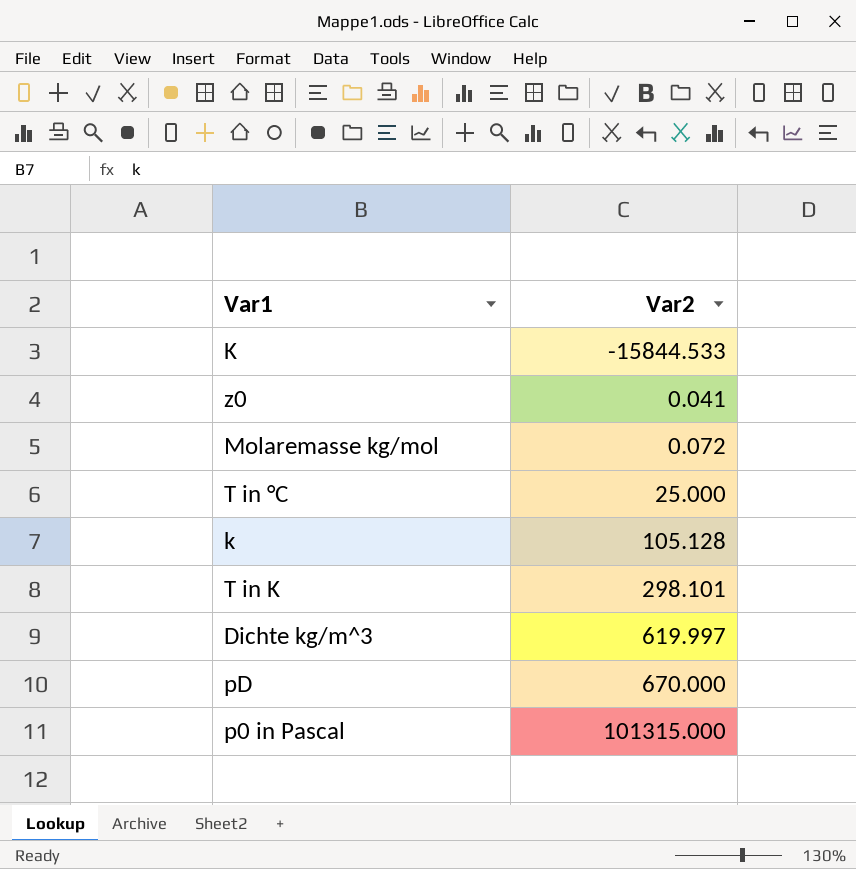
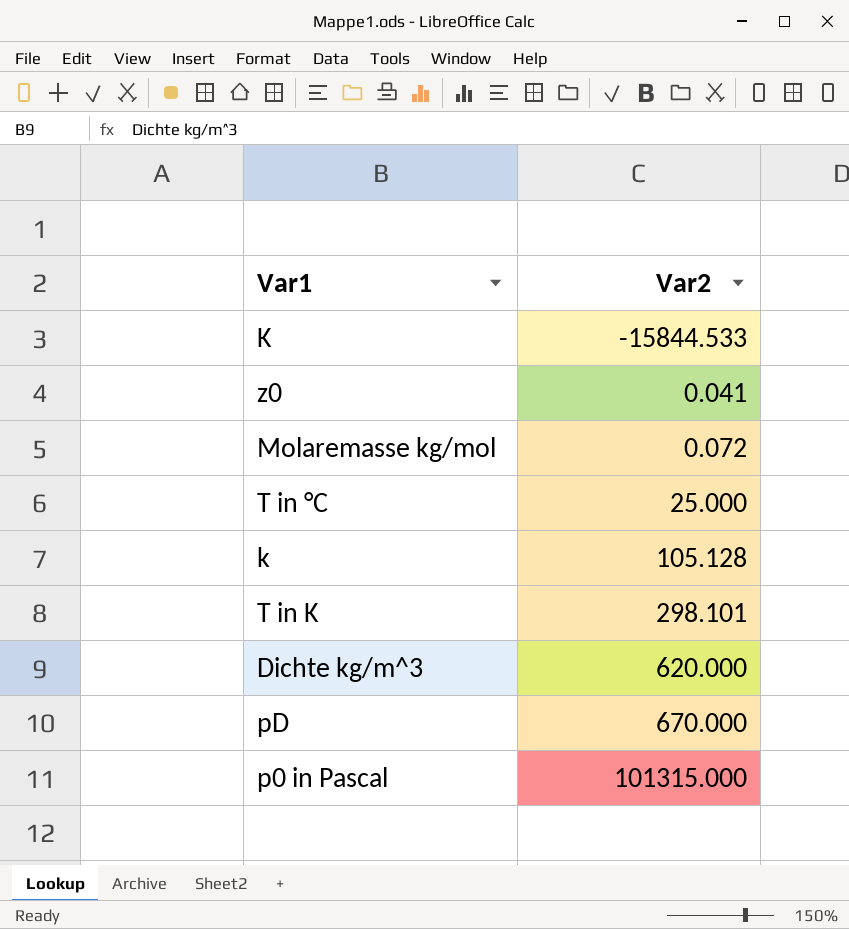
Dichte kg/m^3 | Var2: 619.997 -> 620.000

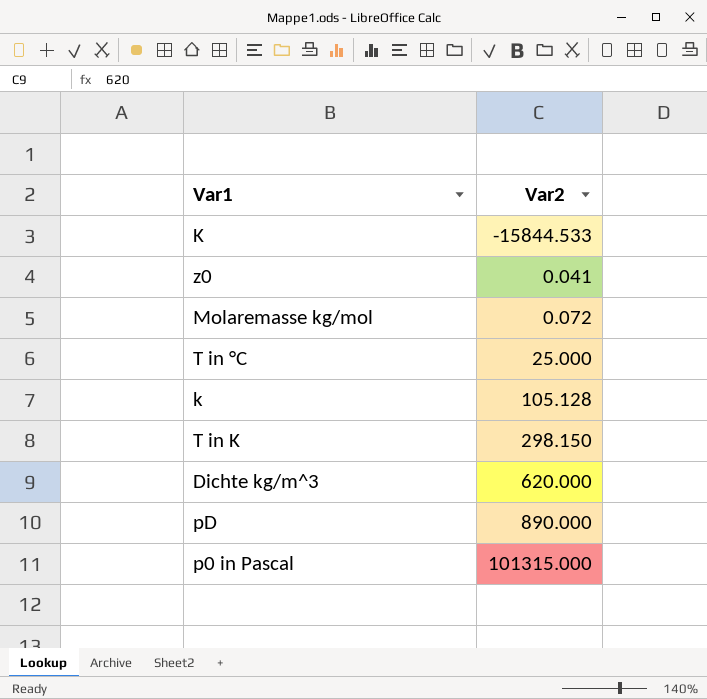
T in K | Var2: 298.101 -> 298.150
pD | Var2: 670.000 -> 890.000

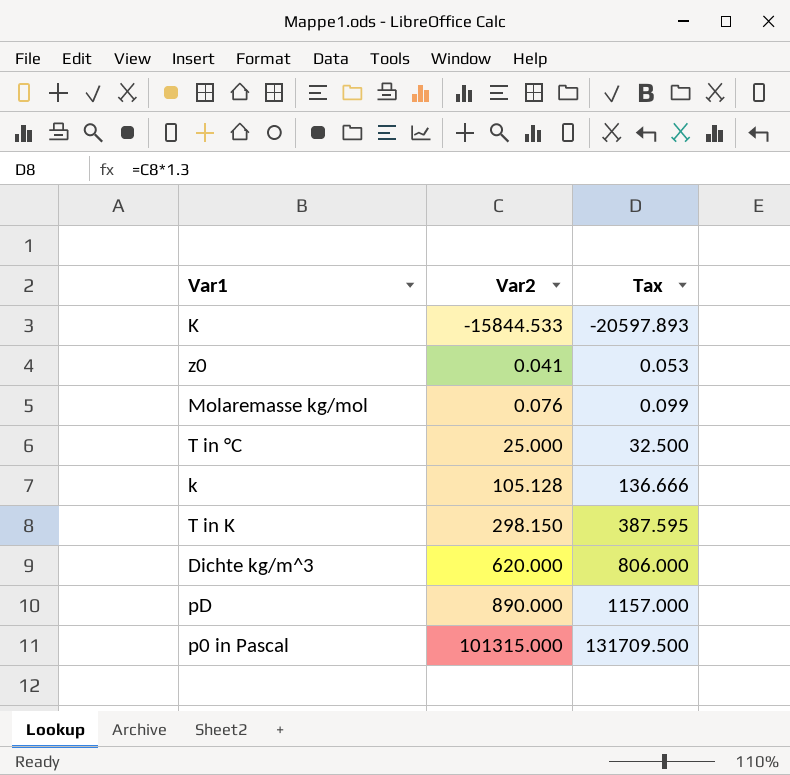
column Tax | formula: none -> [Var2] * 1.3
Molaremasse kg/mol | Var2: 0.072 -> 0.076

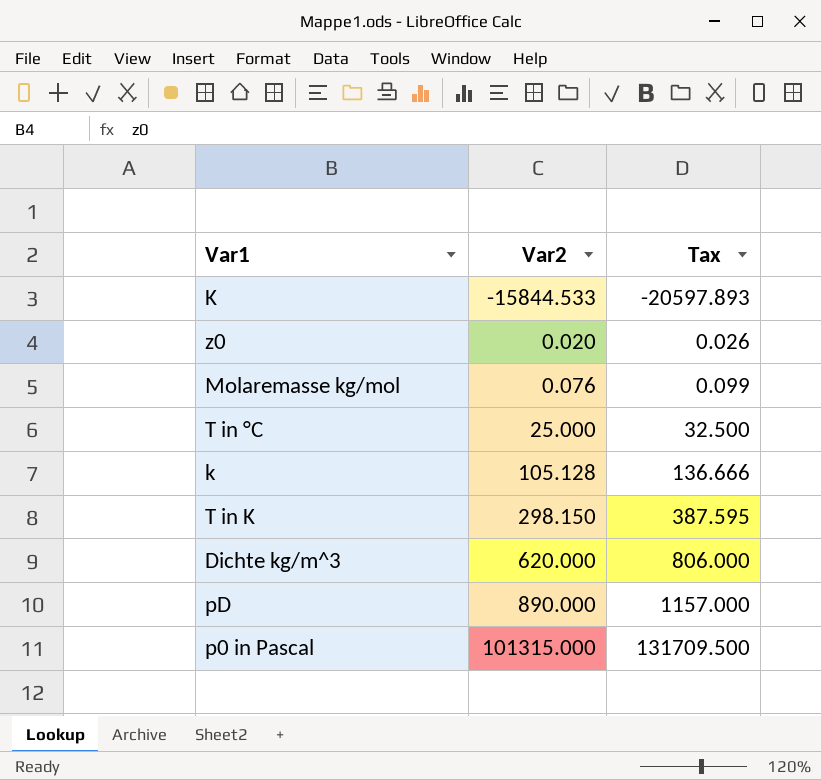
z0 | Var2: 0.041 -> 0.020
z0 | Tax: 0.053 -> 0.026

